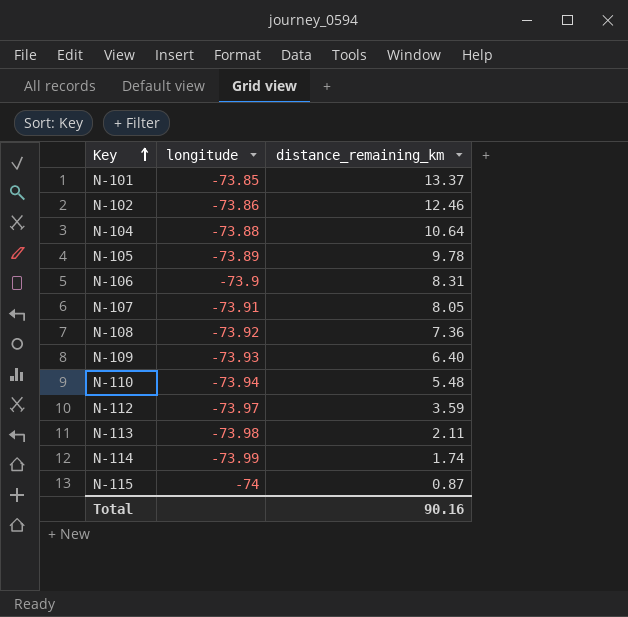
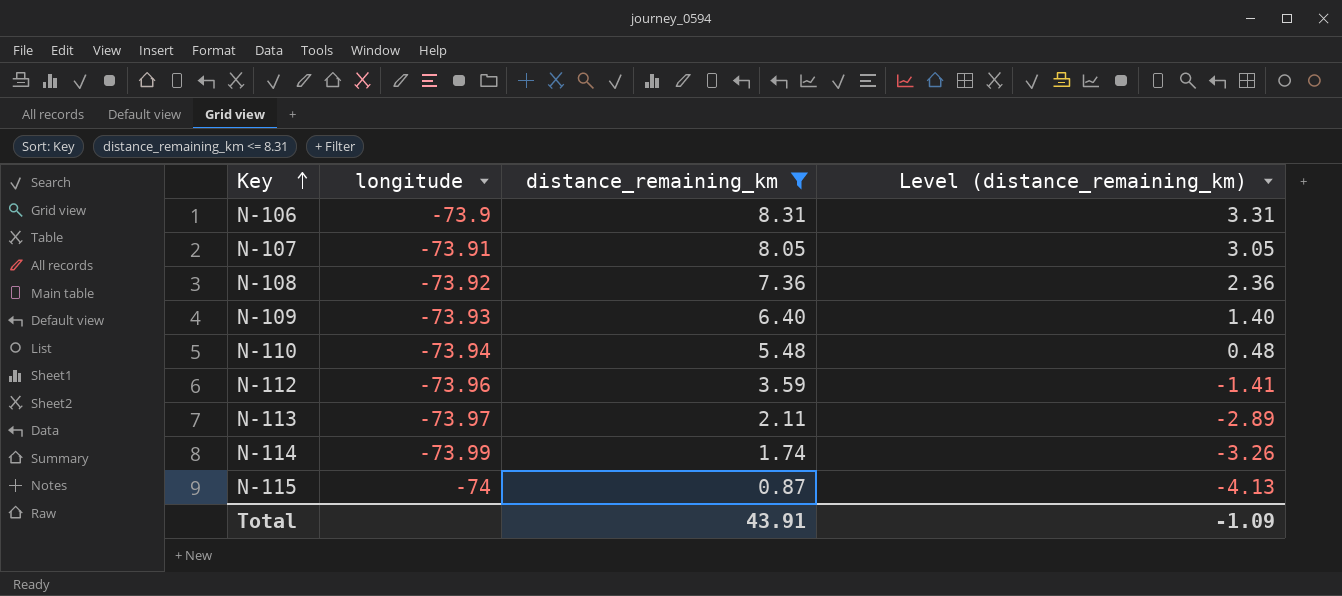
filter: none -> distance_remaining_km <= 8.31
column Level (distance_remaining_km) | formula: none -> [distance_remaining_km] - 5
N-112 | longitude: -73.97 -> -73.96
N-113 | longitude: -73.98 -> -73.97
Total | distance_remaining_km: 90.16 -> 43.91

